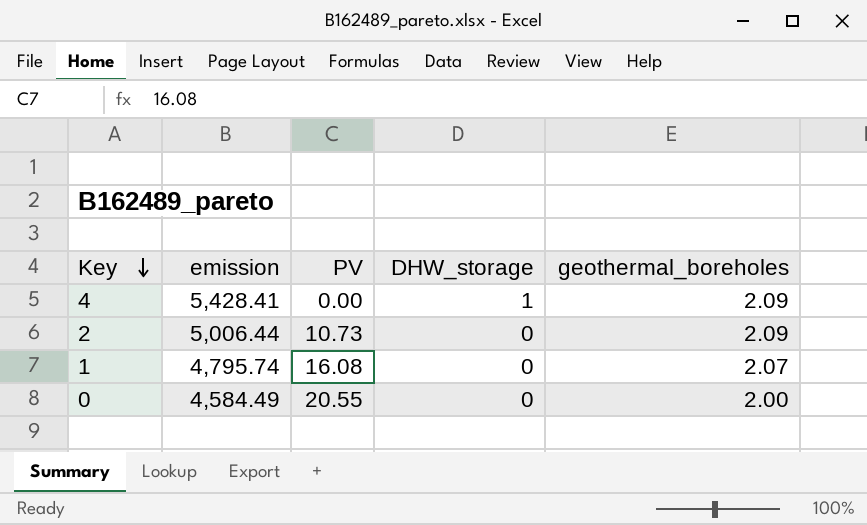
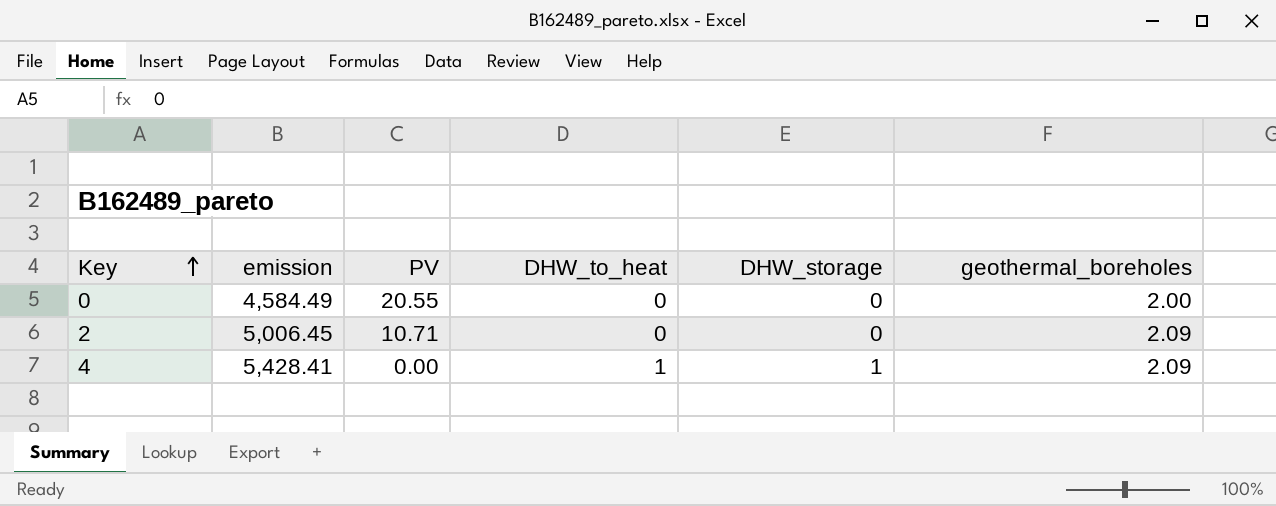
row order: Key descending -> Key ascending
column DHW_to_heat | position: none -> 4
row 1: 4,795.74 | 16.08 | 0 | 2.07 -> none
2 | emission: 5,006.44 -> 5,006.45
2 | PV: 10.73 -> 10.71

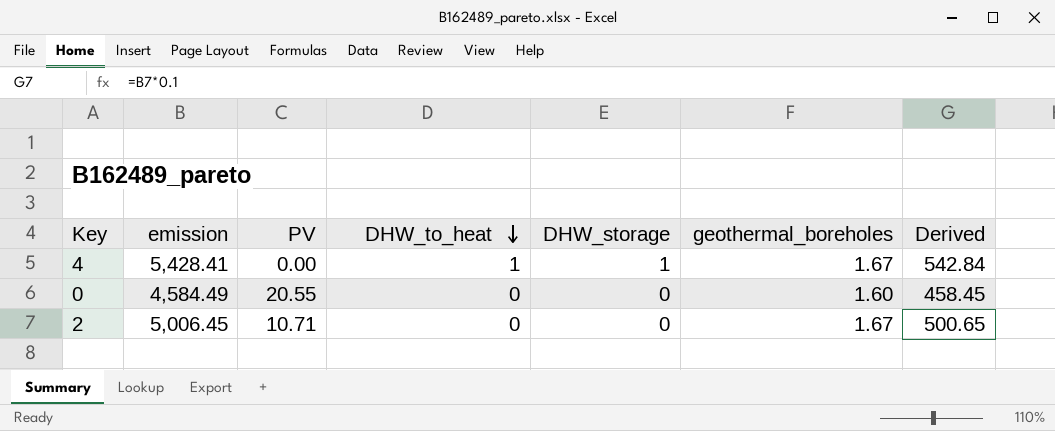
row order: Key ascending -> DHW_to_heat descending
column Derived | formula: none -> [emission] * 0.1
4 | geothermal_boreholes: 2.09 -> 1.67
0 | geothermal_boreholes: 2.00 -> 1.60
2 | geothermal_boreholes: 2.09 -> 1.67

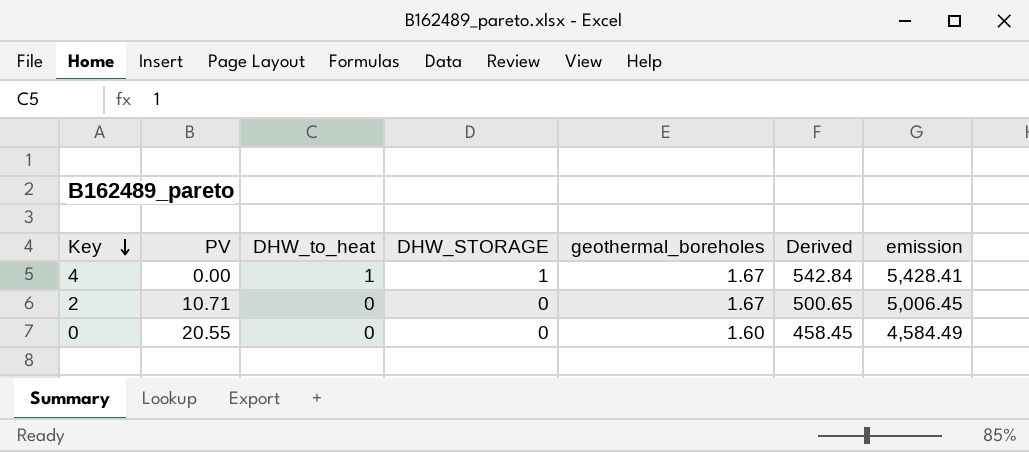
row order: DHW_to_heat descending -> Key descending
column name: DHW_storage -> DHW_STORAGE
column emission | position: 2 -> 7

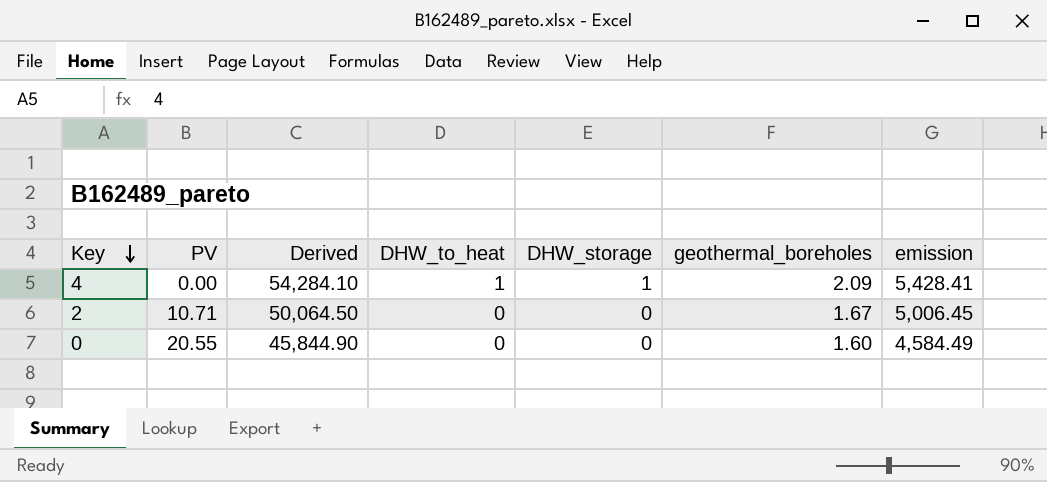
column Derived | formula: [emission] * 0.1 -> [emission] * 10
column Derived | position: 6 -> 3
column name: DHW_STORAGE -> DHW_storage
4 | geothermal_boreholes: 1.67 -> 2.09

